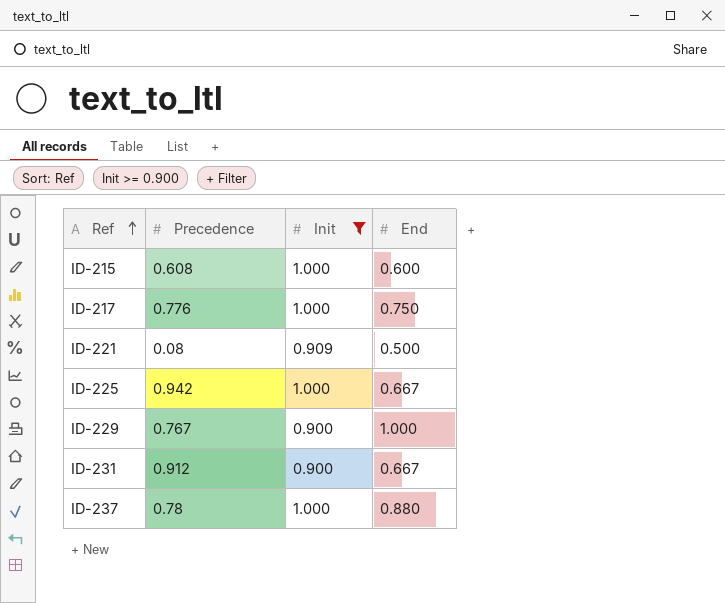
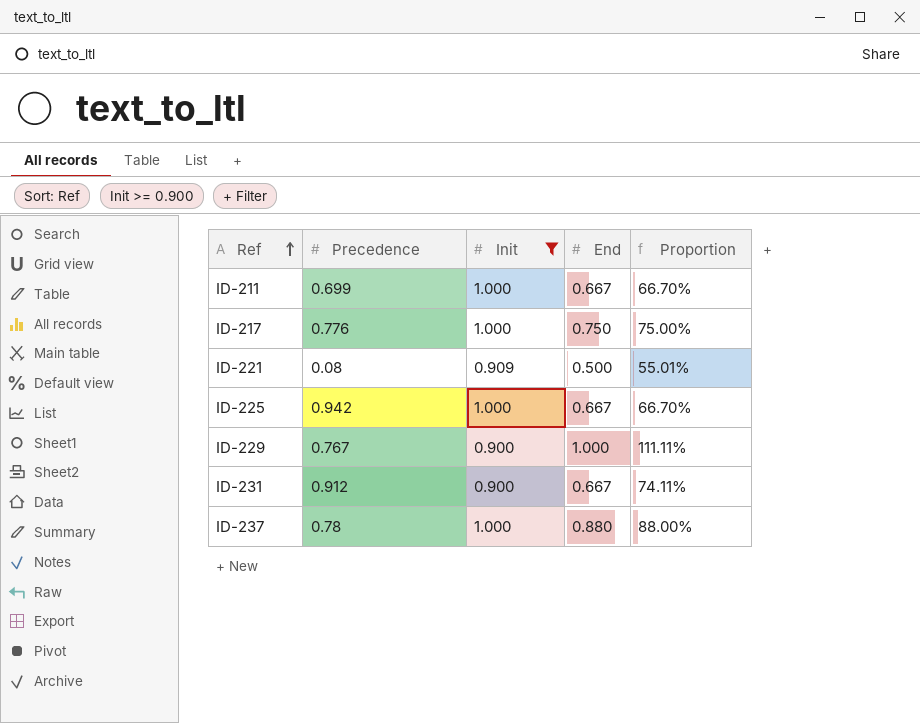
column Proportion | formula: none -> [End] / [Init]
row ID-215: 0.608 | 1.000 | 0.600 -> none
row ID-211: none -> 0.699 | 1.000 | 0.667 | 66.70%

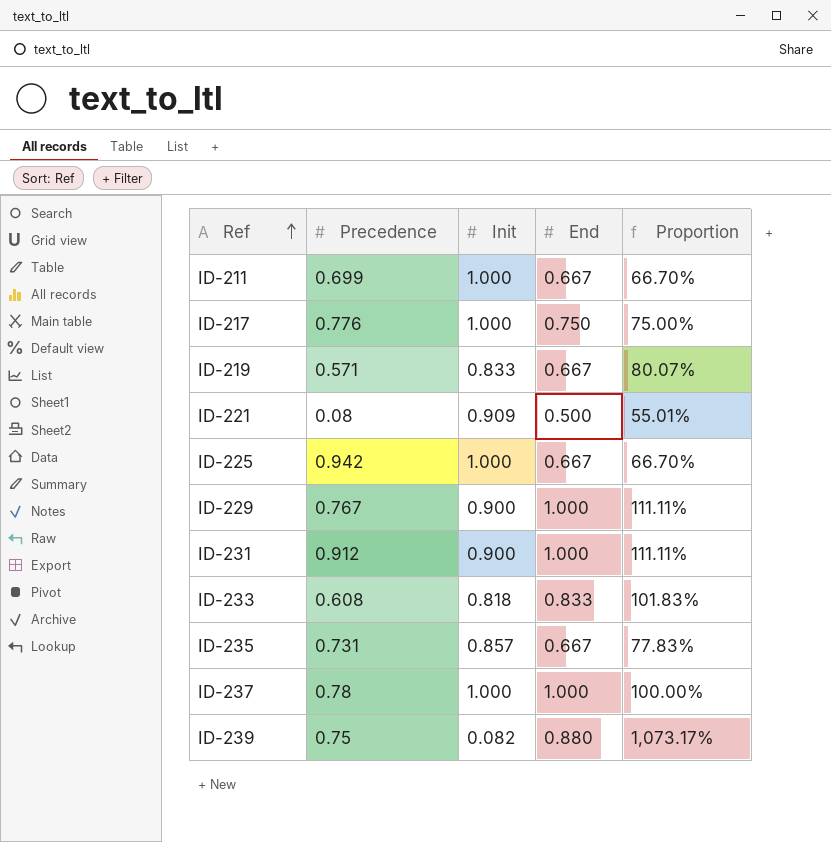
filter: Init >= 0.900 -> none
ID-231 | End: 0.667 -> 1.000
ID-231 | Proportion: 74.11% -> 111.11%
ID-237 | End: 0.880 -> 1.000
ID-237 | Proportion: 88.00% -> 100.00%

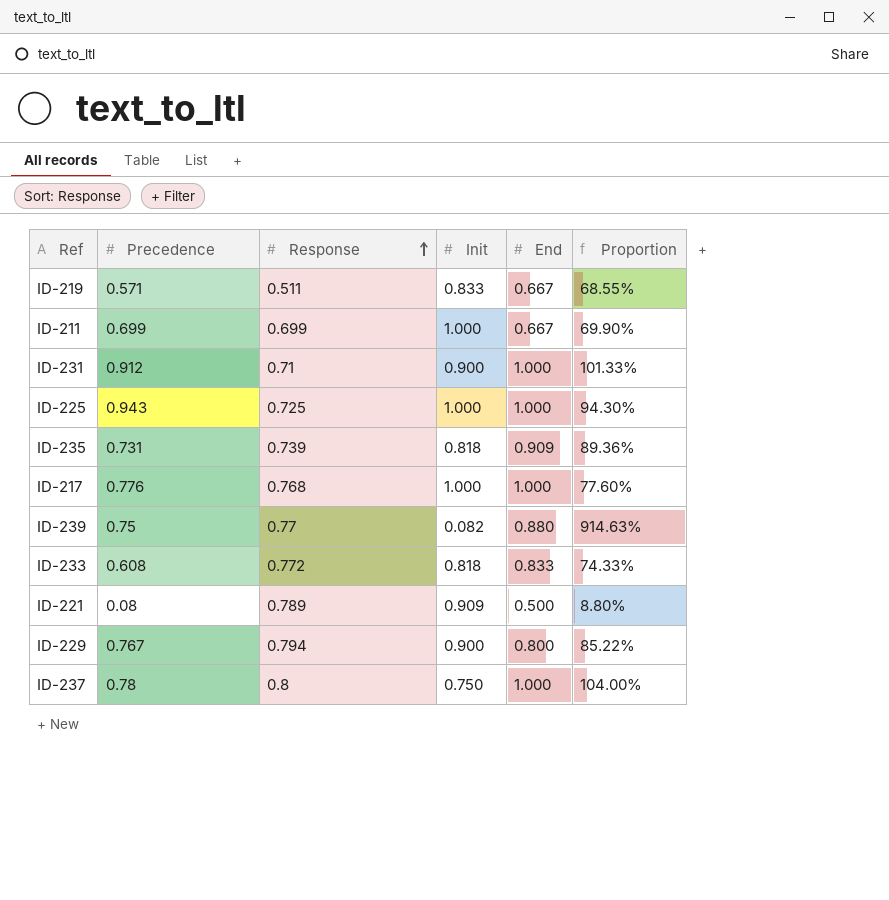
row order: Ref ascending -> Response ascending
column Response | position: none -> 3
column Proportion | formula: [End] / [Init] -> [Precedence] / [Init]
ID-225 | Precedence: 0.942 -> 0.943
ID-225 | End: 0.667 -> 1.000
ID-235 | Init: 0.857 -> 0.818
ID-235 | End: 0.667 -> 0.909
ID-217 | End: 0.750 -> 1.000
ID-229 | End: 1.000 -> 0.800
ID-237 | Init: 1.000 -> 0.750

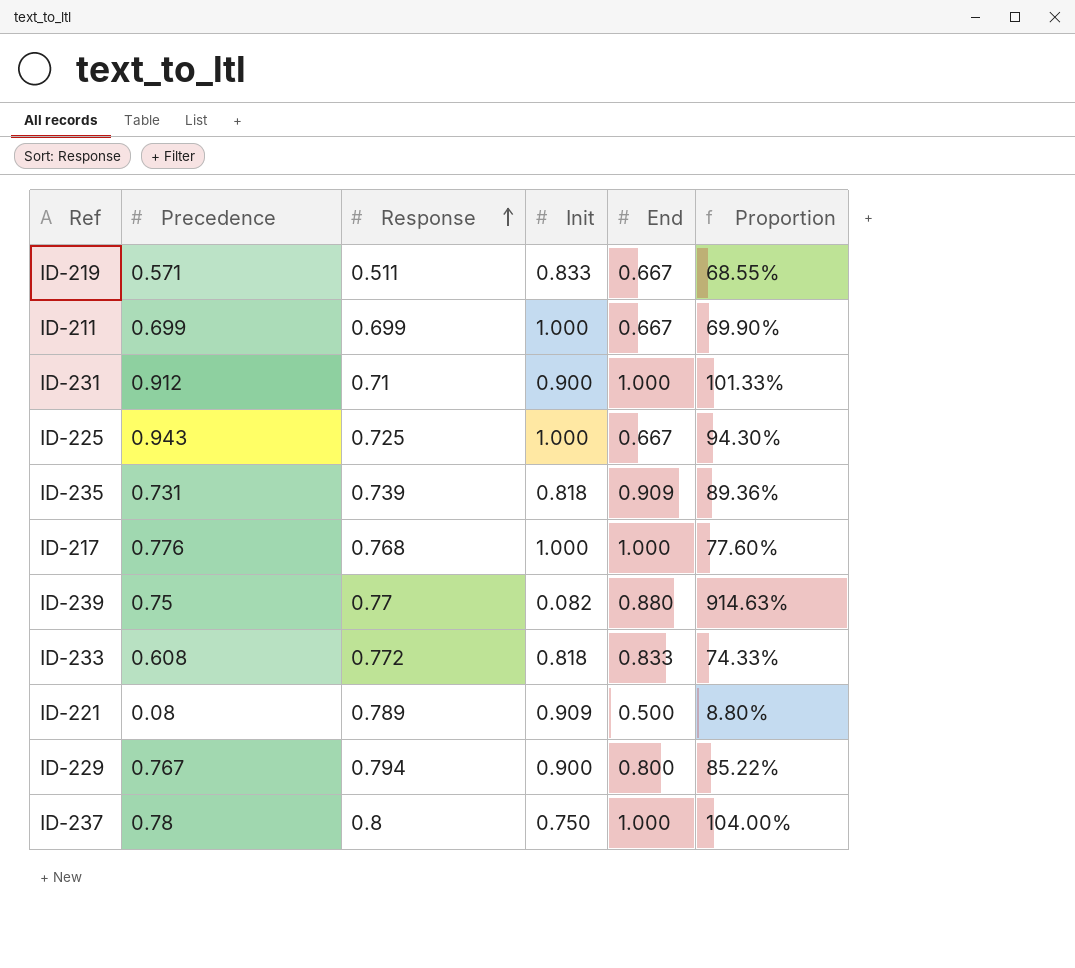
ID-225 | End: 1.000 -> 0.667

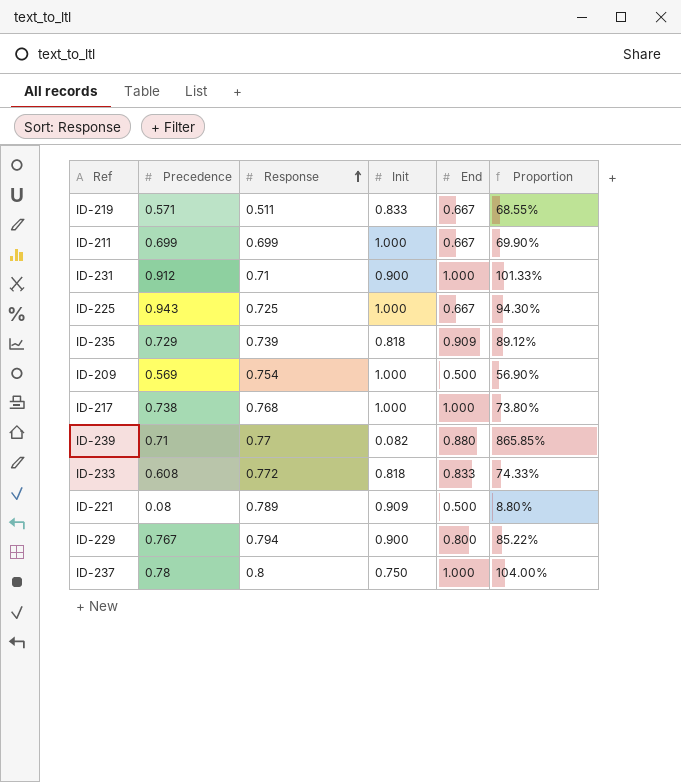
ID-235 | Precedence: 0.731 -> 0.729
ID-235 | Proportion: 89.36% -> 89.12%
row ID-209: none -> 0.569 | 0.754 | 1.000 | 0.500 | 56.90%
ID-217 | Precedence: 0.776 -> 0.738
ID-217 | Proportion: 77.60% -> 73.80%
ID-239 | Precedence: 0.75 -> 0.71
ID-239 | Proportion: 914.63% -> 865.85%

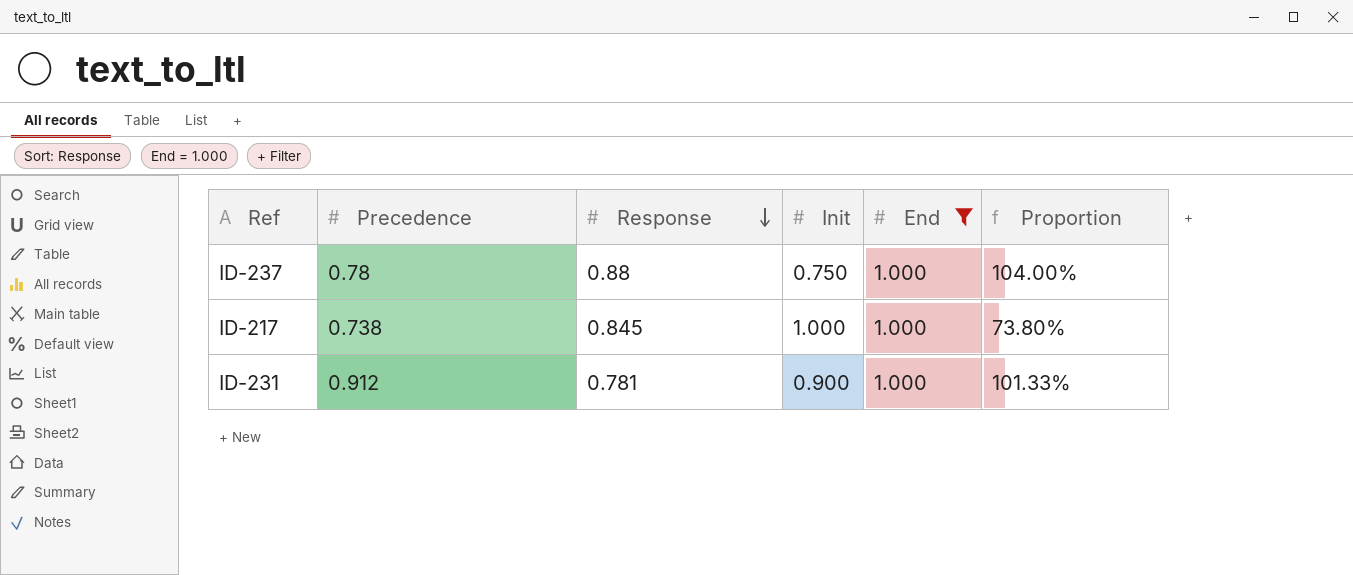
filter: none -> End = 1.000
row order: Response ascending -> Response descending
ID-237 | Response: 0.8 -> 0.88
ID-217 | Response: 0.768 -> 0.845
ID-231 | Response: 0.71 -> 0.781

